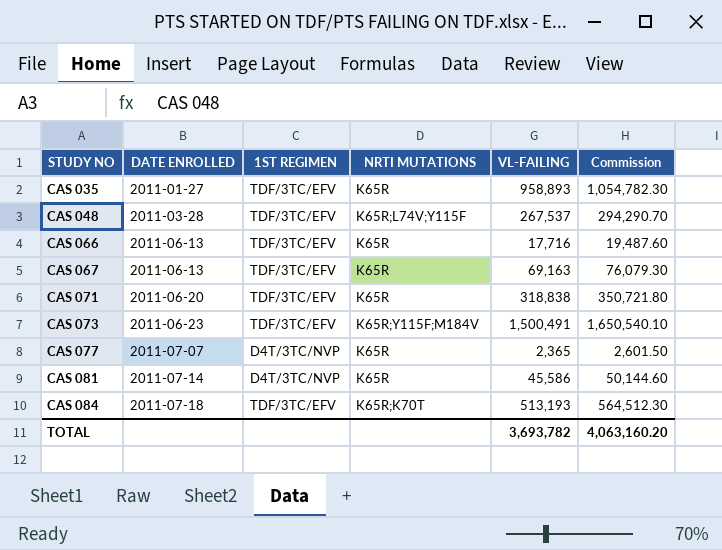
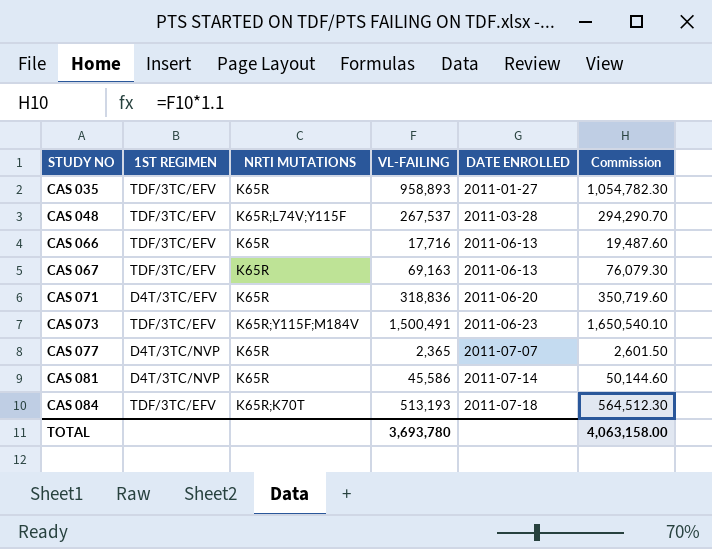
column DATE ENROLLED | position: 2 -> 5
CAS 071 | 1ST REGIMEN: TDF/3TC/EFV -> D4T/3TC/EFV
CAS 071 | VL-FAILING: 318,838 -> 318,836
CAS 071 | Commission: 350,721.80 -> 350,719.60
TOTAL | VL-FAILING: 3,693,782 -> 3,693,780
TOTAL | Commission: 4,063,160.20 -> 4,063,158.00

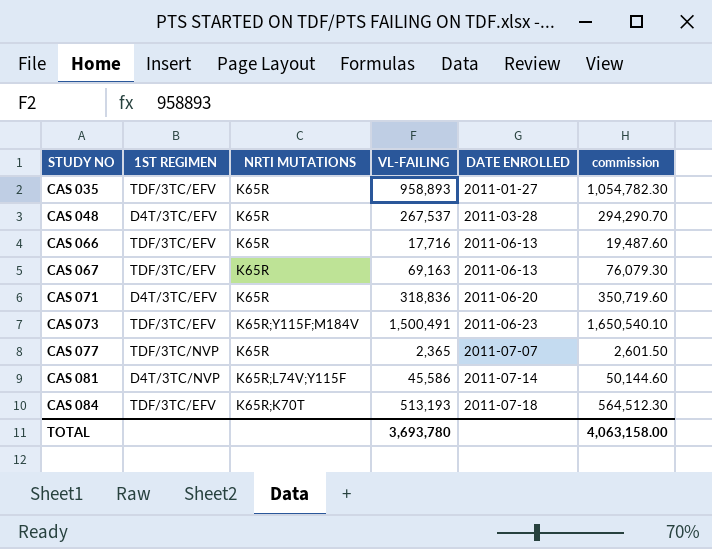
column name: Commission -> commission
CAS 048 | 1ST REGIMEN: TDF/3TC/EFV -> D4T/3TC/EFV
CAS 048 | NRTI MUTATIONS: K65R;L74V;Y115F -> K65R
CAS 077 | 1ST REGIMEN: D4T/3TC/NVP -> TDF/3TC/NVP
CAS 081 | NRTI MUTATIONS: K65R -> K65R;L74V;Y115F

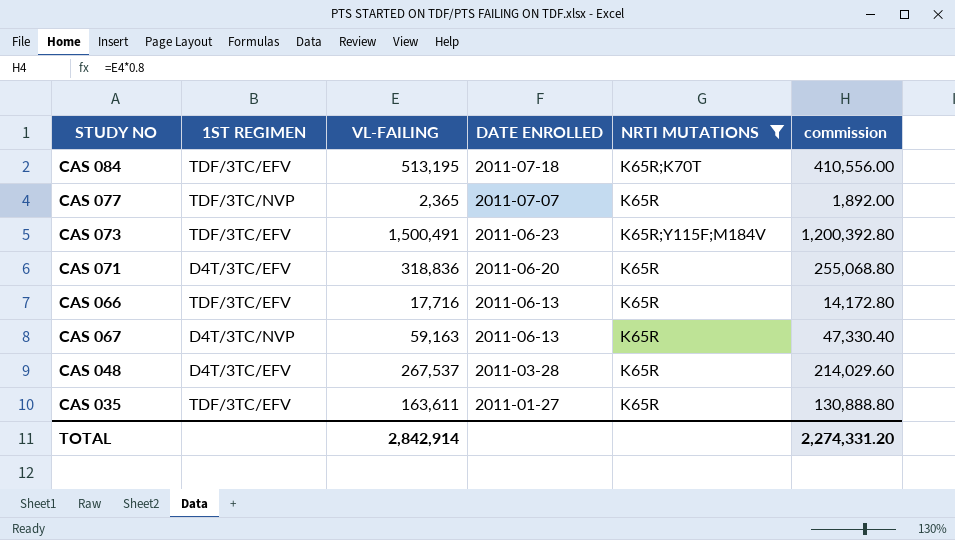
filter: none -> NRTI MUTATIONS != K65R;L74V;Y115F
row order: STUDY NO ascending -> DATE ENROLLED descending
column NRTI MUTATIONS | position: 3 -> 5
column commission | formula: [VL-FAILING] * 1.1 -> [VL-FAILING] * 0.8
CAS 084 | VL-FAILING: 513,193 -> 513,195
CAS 067 | 1ST REGIMEN: TDF/3TC/EFV -> D4T/3TC/NVP
CAS 067 | VL-FAILING: 69,163 -> 59,163
CAS 035 | VL-FAILING: 958,893 -> 163,611
TOTAL | VL-FAILING: 3,693,780 -> 2,842,914
TOTAL | commission: 4,063,158.00 -> 2,274,331.20

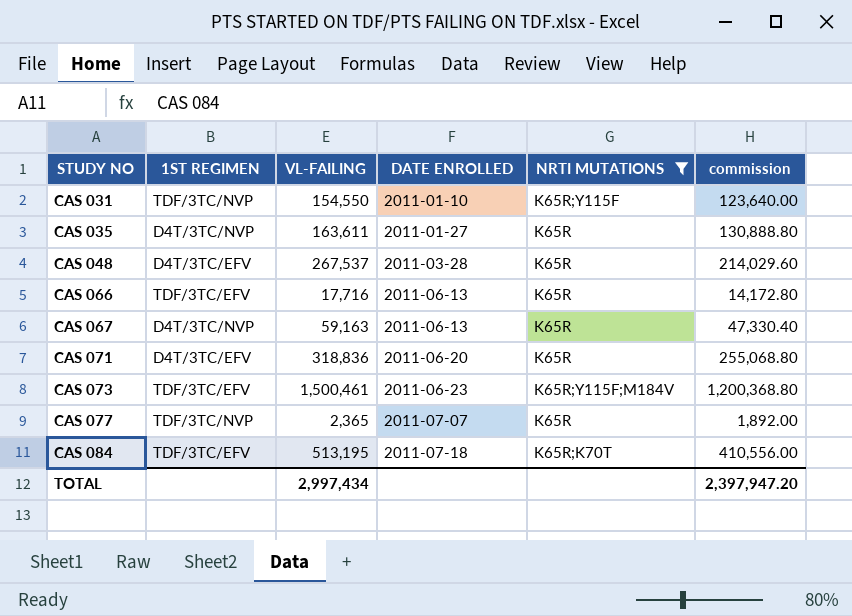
row order: DATE ENROLLED descending -> STUDY NO ascending
row CAS 031: none -> TDF/3TC/NVP | 154,550 | 2011-01-10 | K65R;Y115F | 123,640.00
CAS 035 | 1ST REGIMEN: TDF/3TC/EFV -> D4T/3TC/NVP
CAS 073 | VL-FAILING: 1,500,491 -> 1,500,461
CAS 073 | commission: 1,200,392.80 -> 1,200,368.80
TOTAL | VL-FAILING: 2,842,914 -> 2,997,434
TOTAL | commission: 2,274,331.20 -> 2,397,947.20

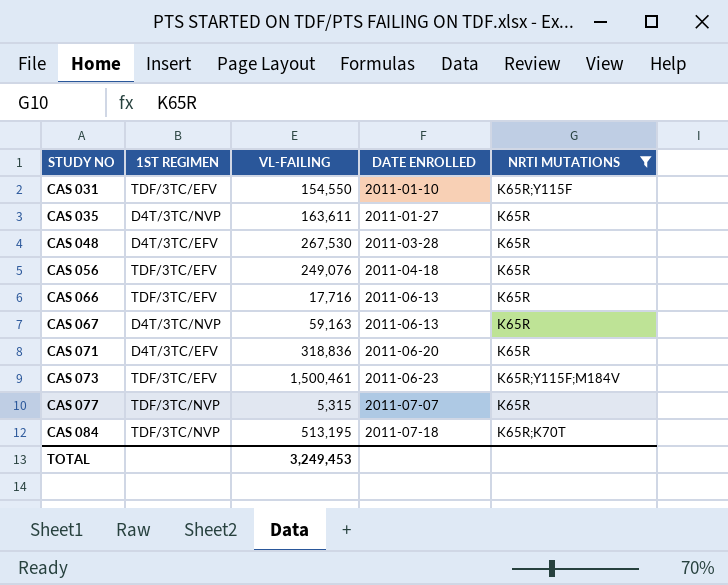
column commission | formula: [VL-FAILING] * 0.8 -> none
CAS 031 | 1ST REGIMEN: TDF/3TC/NVP -> TDF/3TC/EFV
CAS 048 | VL-FAILING: 267,537 -> 267,530
row CAS 056: none -> TDF/3TC/EFV | 249,076 | 2011-04-18 | K65R
CAS 077 | VL-FAILING: 2,365 -> 5,315
CAS 084 | 1ST REGIMEN: TDF/3TC/EFV -> TDF/3TC/NVP
TOTAL | VL-FAILING: 2,997,434 -> 3,249,453

